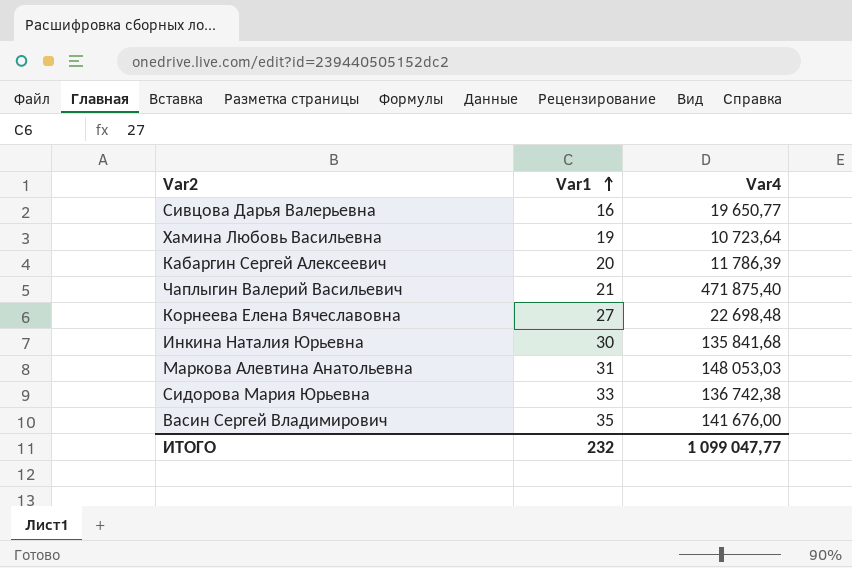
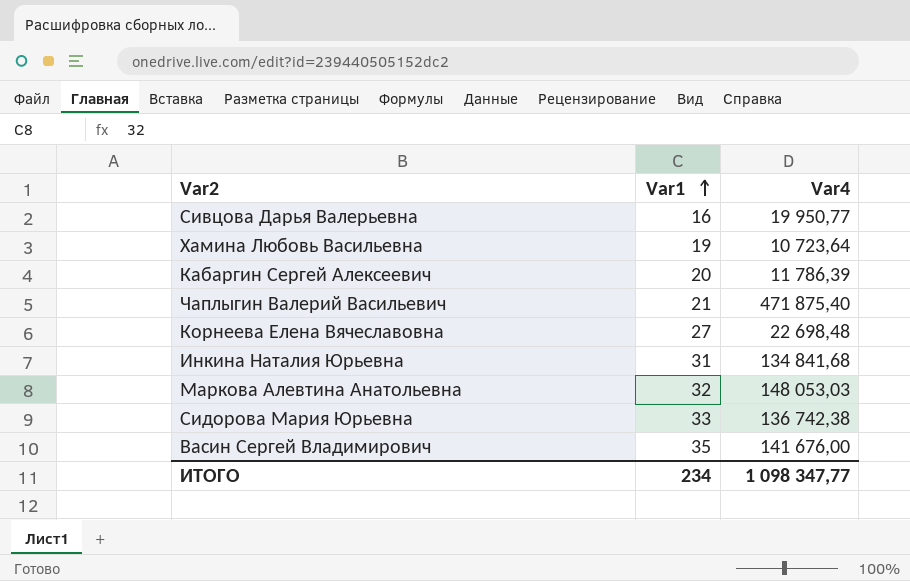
Сивцова Дарья Валерьевна | Var4: 19 650,77 -> 19 950,77
Инкина Наталия Юрьевна | Var1: 30 -> 31
Инкина Наталия Юрьевна | Var4: 135 841,68 -> 134 841,68
Маркова Алевтина Анатольевна | Var1: 31 -> 32
ИТОГО | Var1: 232 -> 234
ИТОГО | Var4: 1 099 047,77 -> 1 098 347,77

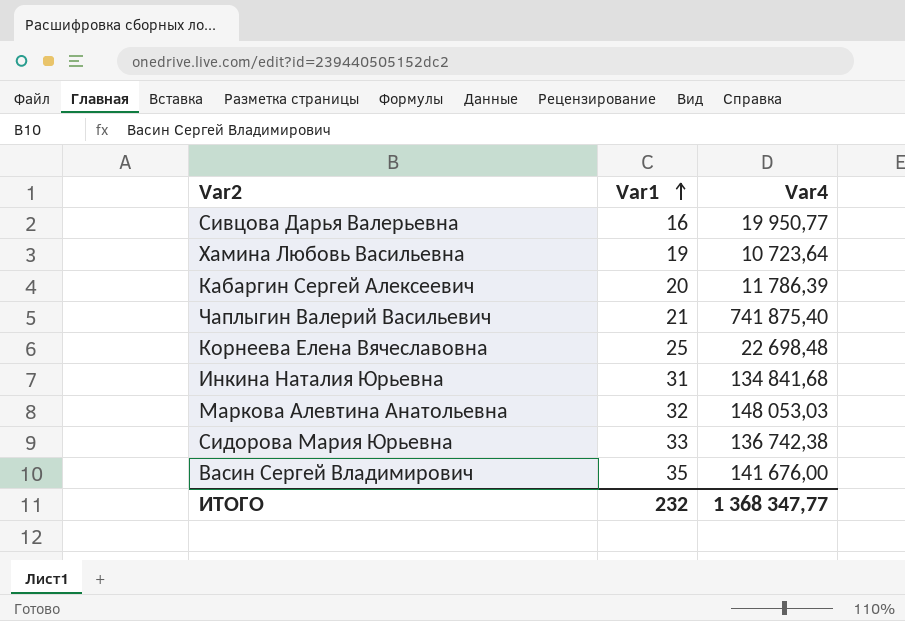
Чаплыгин Валерий Васильевич | Var4: 471 875,40 -> 741 875,40
Корнеева Елена Вячеславовна | Var1: 27 -> 25
ИТОГО | Var1: 234 -> 232
ИТОГО | Var4: 1 098 347,77 -> 1 368 347,77

